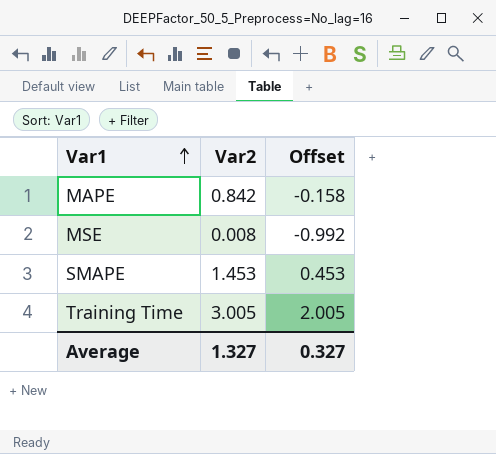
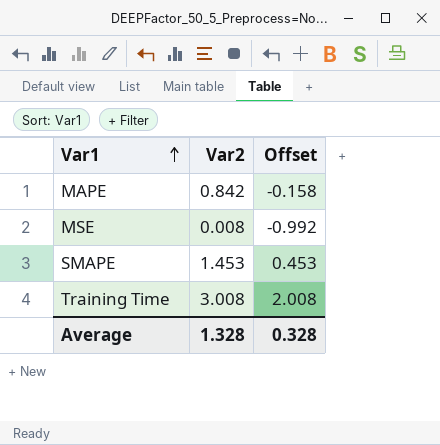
Training Time | Var2: 3.005 -> 3.008
Training Time | Offset: 2.005 -> 2.008
Average | Var2: 1.327 -> 1.328
Average | Offset: 0.327 -> 0.328

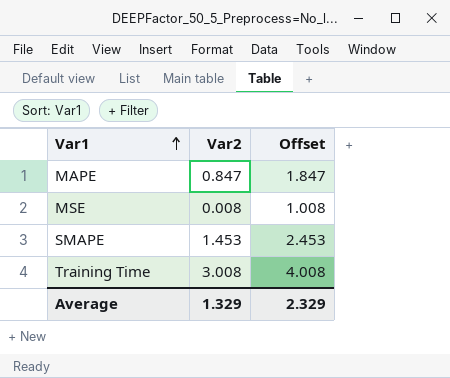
column Offset | formula: [Var2] - 1 -> [Var2] + 1
MAPE | Var2: 0.842 -> 0.847
Average | Var2: 1.328 -> 1.329
Average | Offset: 0.328 -> 2.329

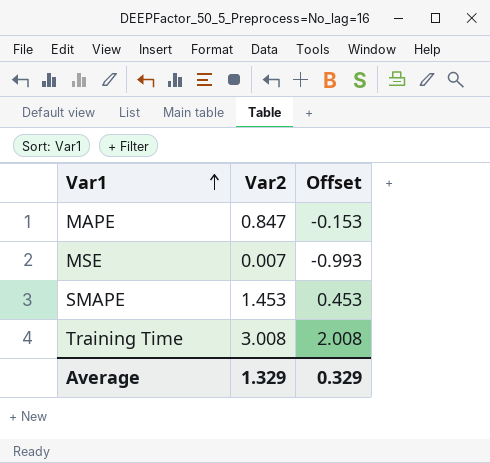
column Offset | formula: [Var2] + 1 -> [Var2] - 1
MSE | Var2: 0.008 -> 0.007
Average | Offset: 2.329 -> 0.329

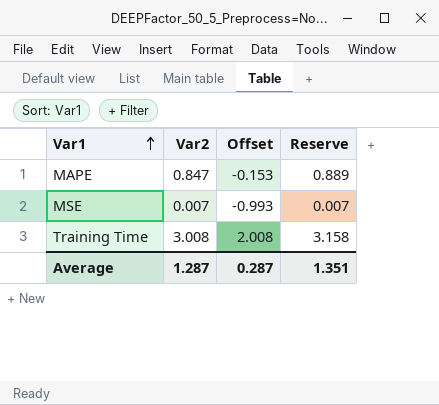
column Reserve | formula: none -> [Var2] * 1.05
row SMAPE: 1.453 | 0.453 -> none
Average | Var2: 1.329 -> 1.287
Average | Offset: 0.329 -> 0.287

